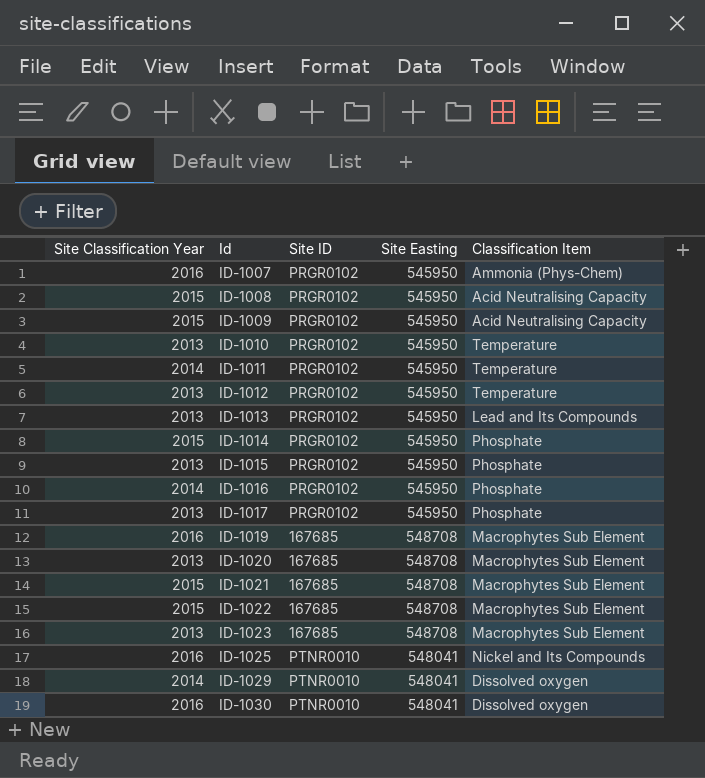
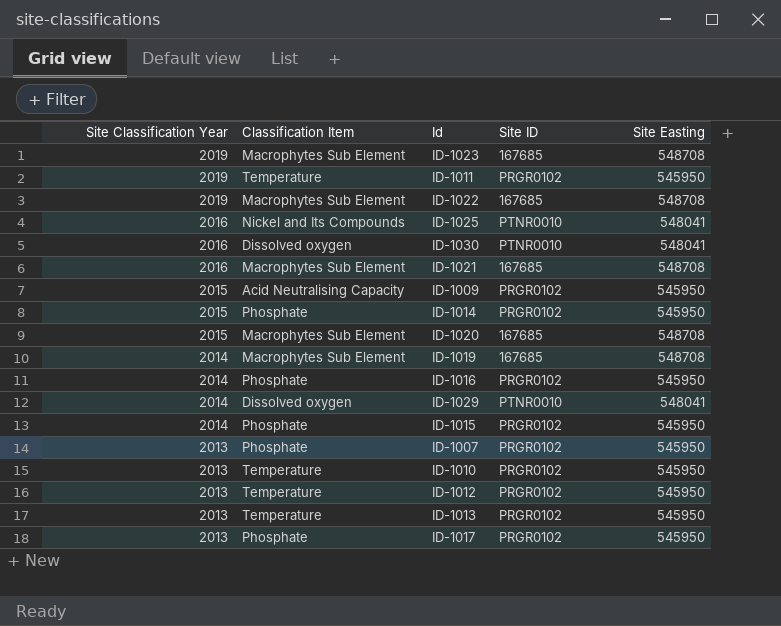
row order: Id ascending -> Site Classification Year descending
column Classification Item | position: 5 -> 2
row ID-1008: 2015 | PRGR0102 | 545950 | Acid Neutralising Capacity -> none
ID-1023 | Site Classification Year: 2013 -> 2019
ID-1011 | Site Classification Year: 2014 -> 2019
ID-1022 | Site Classification Year: 2015 -> 2019
ID-1021 | Site Classification Year: 2015 -> 2016
ID-1020 | Site Classification Year: 2013 -> 2015
ID-1019 | Site Classification Year: 2016 -> 2014
ID-1015 | Site Classification Year: 2013 -> 2014
ID-1007 | Site Classification Year: 2016 -> 2013
ID-1007 | Classification Item: Ammonia (Phys-Chem) -> Phosphate
ID-1013 | Classification Item: Lead and Its Compounds -> Temperature

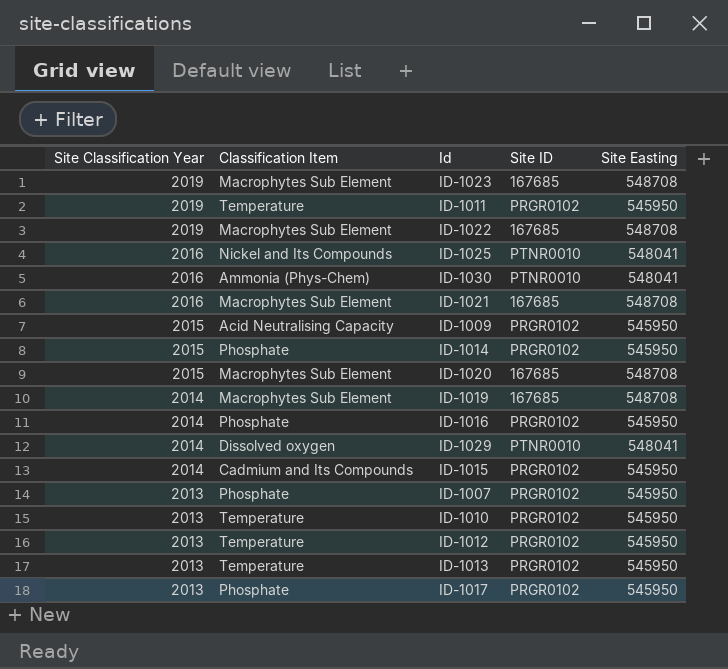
ID-1030 | Classification Item: Dissolved oxygen -> Ammonia (Phys-Chem)
ID-1015 | Classification Item: Phosphate -> Cadmium and Its Compounds

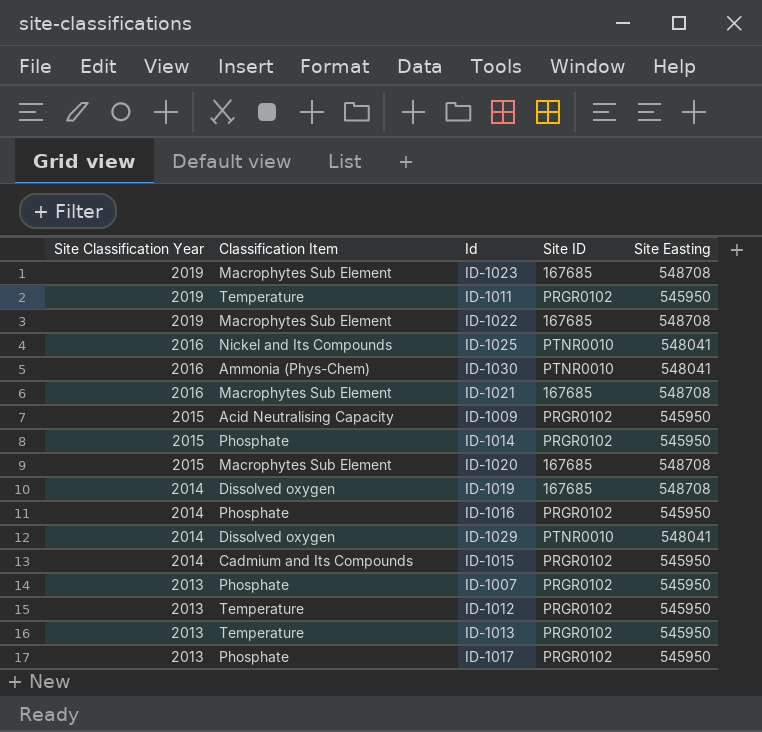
row ID-1010: 2013 | Temperature | PRGR0102 | 545950 -> none
ID-1019 | Classification Item: Macrophytes Sub Element -> Dissolved oxygen

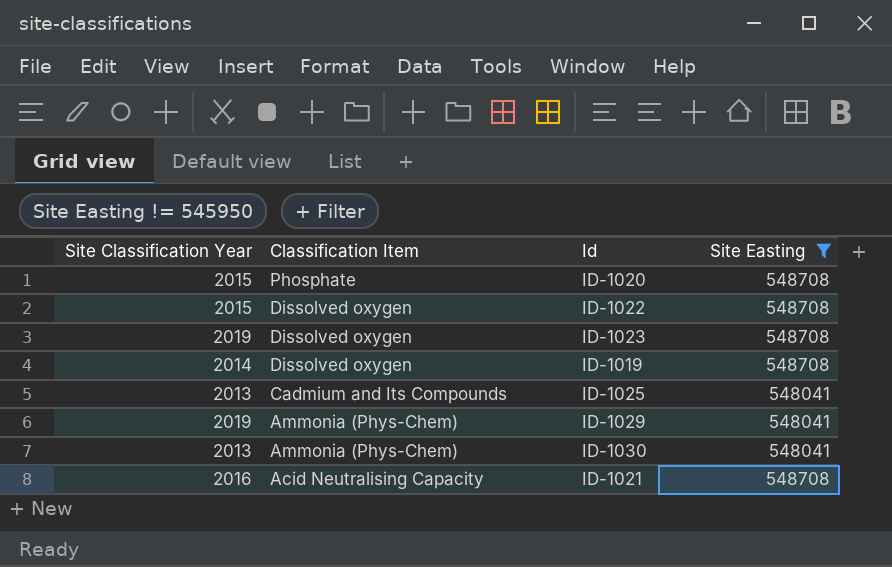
filter: none -> Site Easting != 545950
row order: Site Classification Year descending -> Classification Item descending
column Site ID | position: 4 -> none
ID-1020 | Classification Item: Macrophytes Sub Element -> Phosphate
ID-1022 | Site Classification Year: 2019 -> 2015
ID-1022 | Classification Item: Macrophytes Sub Element -> Dissolved oxygen
ID-1023 | Classification Item: Macrophytes Sub Element -> Dissolved oxygen
ID-1025 | Site Classification Year: 2016 -> 2013
ID-1025 | Classification Item: Nickel and Its Compounds -> Cadmium and Its Compounds
ID-1029 | Site Classification Year: 2014 -> 2019
ID-1029 | Classification Item: Dissolved oxygen -> Ammonia (Phys-Chem)
ID-1030 | Site Classification Year: 2016 -> 2013
ID-1021 | Classification Item: Macrophytes Sub Element -> Acid Neutralising Capacity

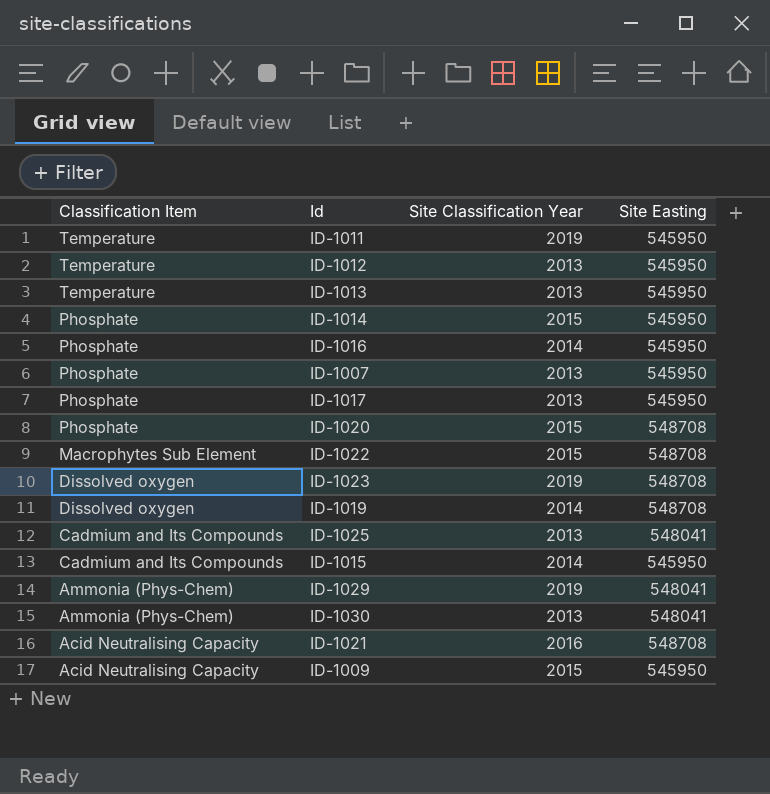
filter: Site Easting != 545950 -> none
column Site Classification Year | position: 1 -> 3
ID-1022 | Classification Item: Dissolved oxygen -> Macrophytes Sub Element

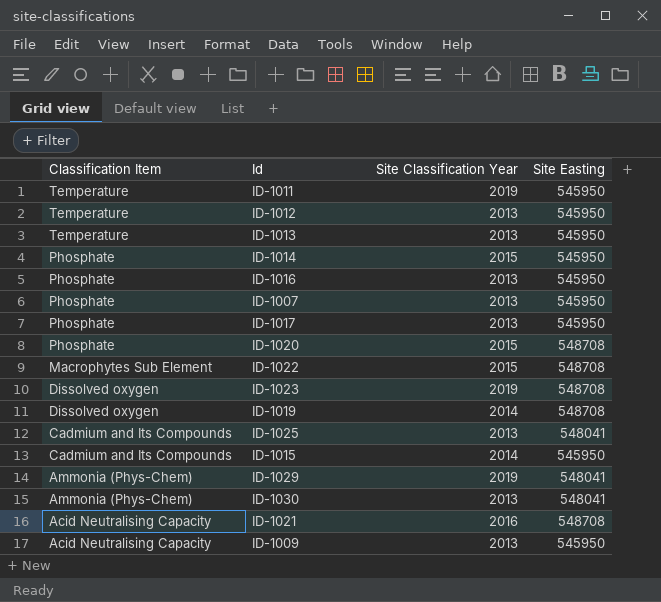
ID-1016 | Site Classification Year: 2014 -> 2013
ID-1009 | Site Classification Year: 2015 -> 2013

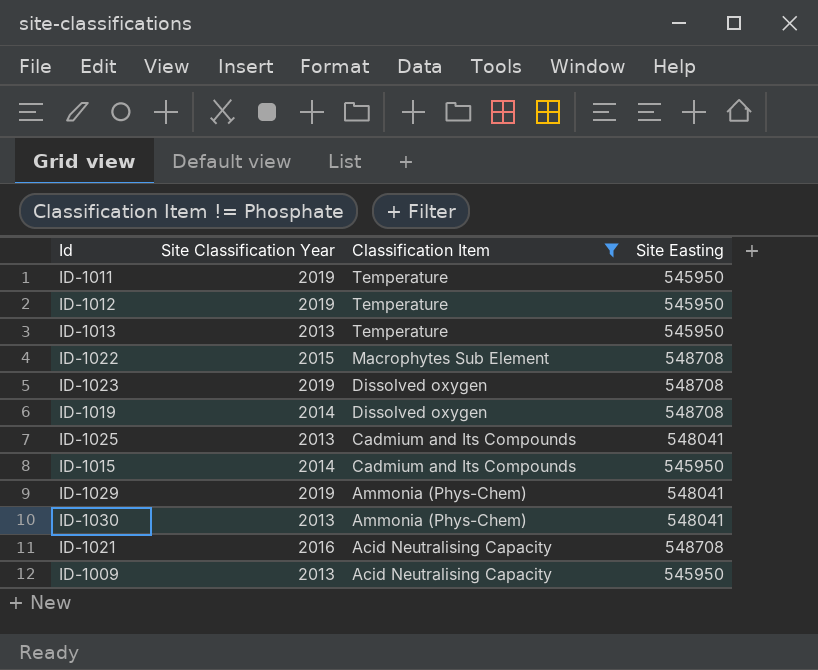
filter: none -> Classification Item != Phosphate
column Classification Item | position: 1 -> 3
ID-1012 | Site Classification Year: 2013 -> 2019

